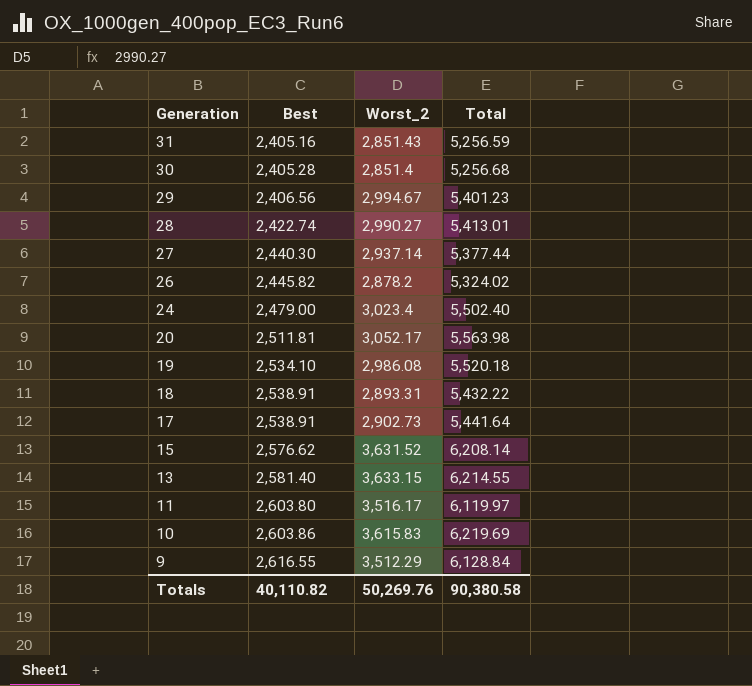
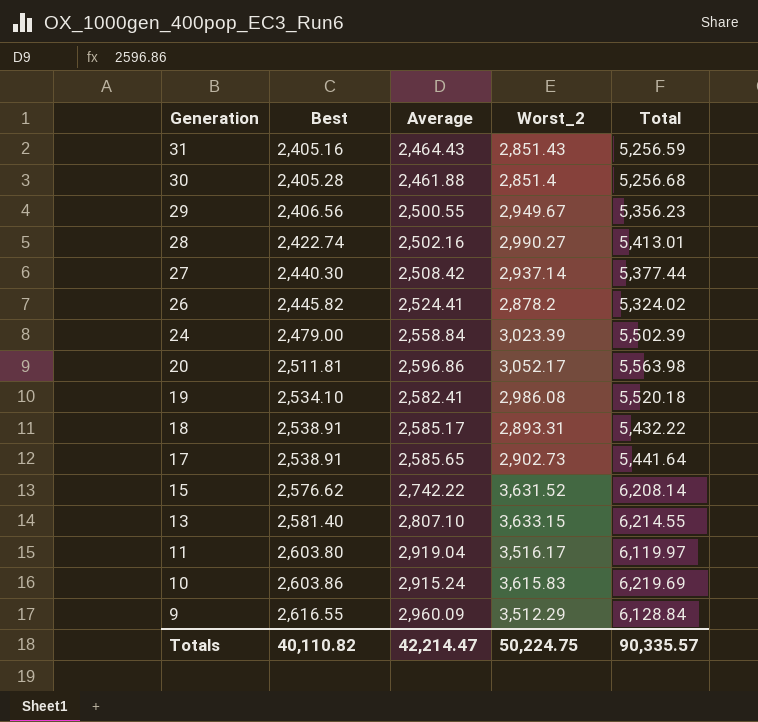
column Average | position: none -> 3
29 | Worst_2: 2,994.67 -> 2,949.67
29 | Total: 5,401.23 -> 5,356.23
24 | Worst_2: 3,023.4 -> 3,023.39
24 | Total: 5,502.40 -> 5,502.39
Totals | Worst_2: 50,269.76 -> 50,224.75
Totals | Total: 90,380.58 -> 90,335.57

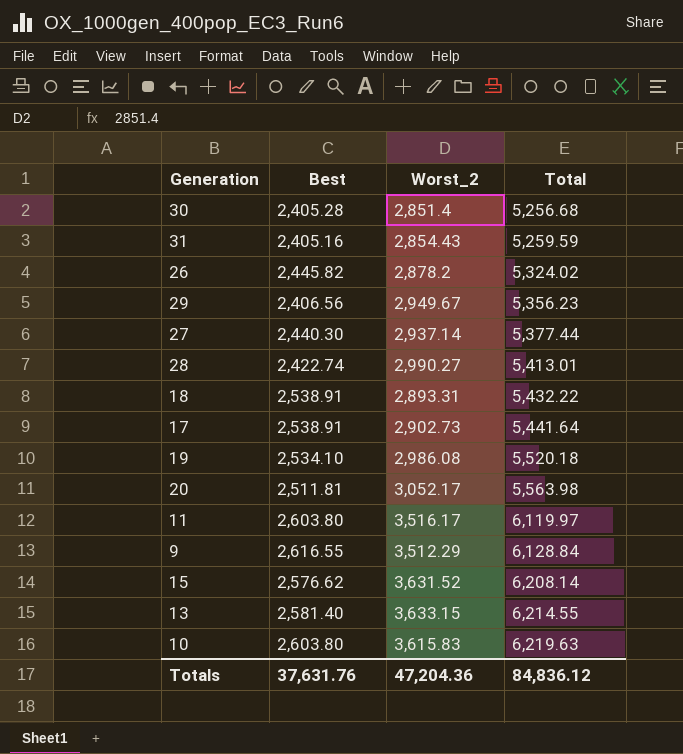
row order: Generation descending -> Total ascending
column Average | position: 3 -> none
row 24: 2,479.00 | 2,558.84 | 3,023.39 | 5,502.39 -> none
31 | Worst_2: 2,851.43 -> 2,854.43
31 | Total: 5,256.59 -> 5,259.59
10 | Best: 2,603.86 -> 2,603.80
10 | Total: 6,219.69 -> 6,219.63
Totals | Best: 40,110.82 -> 37,631.76
Totals | Worst_2: 50,224.75 -> 47,204.36
Totals | Total: 90,335.57 -> 84,836.12

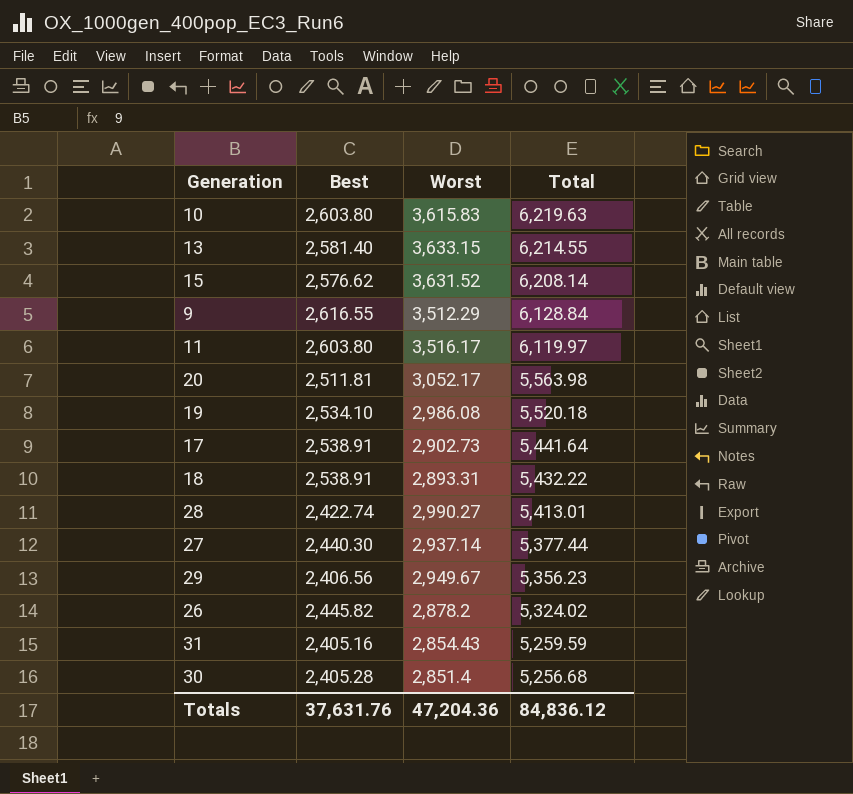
row order: Total ascending -> Total descending
column name: Worst_2 -> Worst

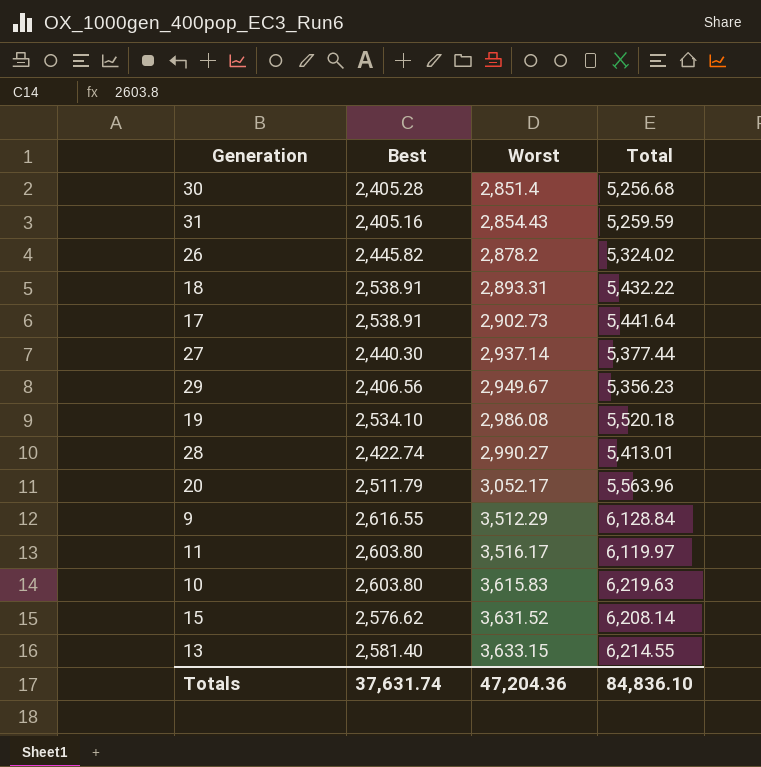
row order: Total descending -> Worst ascending
20 | Best: 2,511.81 -> 2,511.79
20 | Total: 5,563.98 -> 5,563.96
Totals | Best: 37,631.76 -> 37,631.74
Totals | Total: 84,836.12 -> 84,836.10

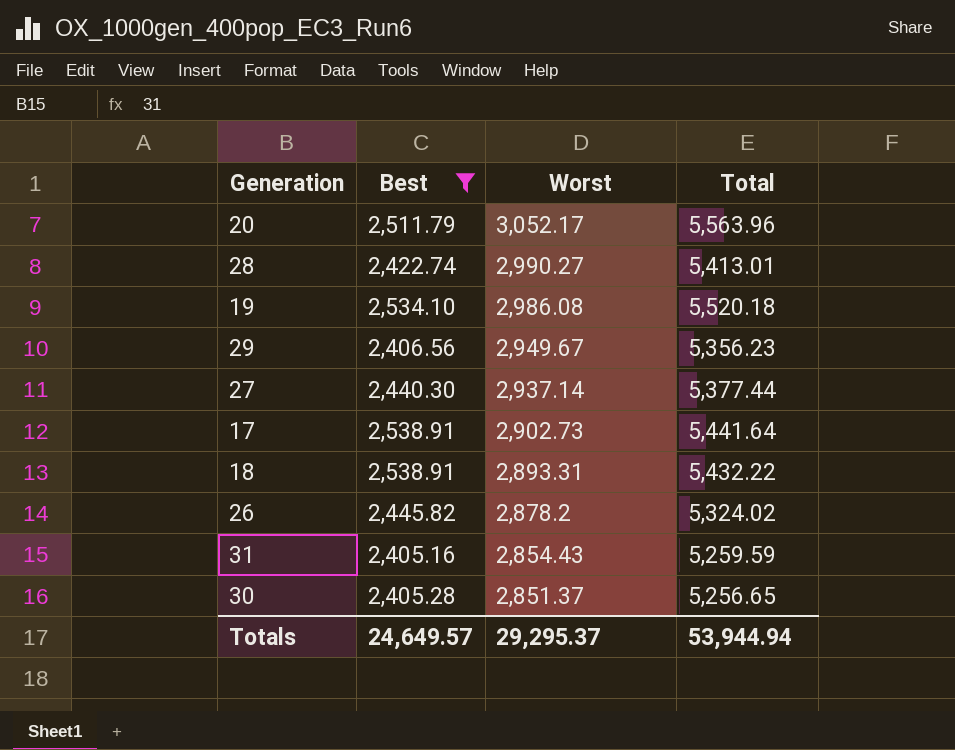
filter: none -> Best <= 2,538.91
row order: Worst ascending -> Worst descending
30 | Worst: 2,851.4 -> 2,851.37
30 | Total: 5,256.68 -> 5,256.65
Totals | Best: 37,631.74 -> 24,649.57
Totals | Worst: 47,204.36 -> 29,295.37
Totals | Total: 84,836.10 -> 53,944.94

